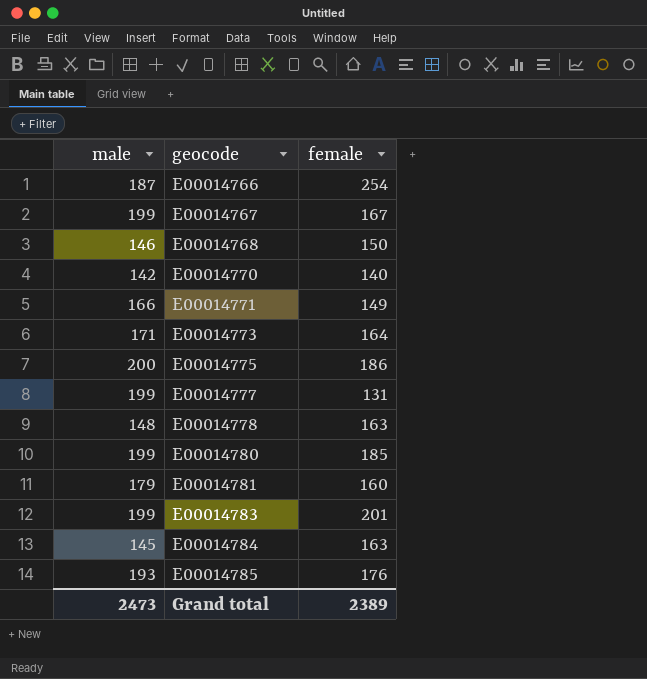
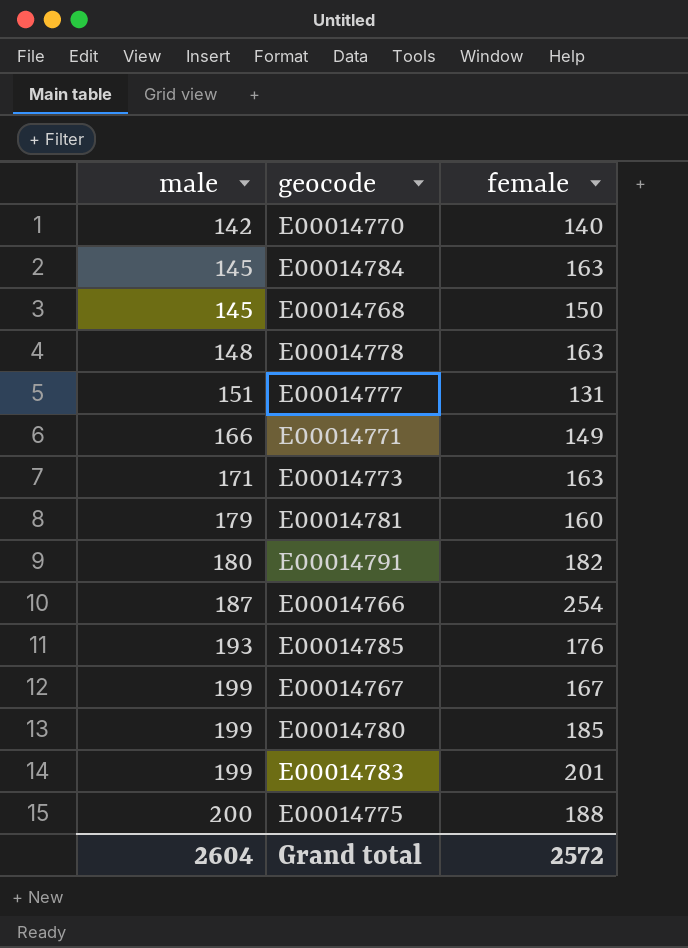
row order: geocode ascending -> male ascending
E00014768 | male: 146 -> 145
E00014777 | male: 199 -> 151
E00014773 | female: 164 -> 163
row E00014791: none -> 180 | 182
E00014775 | female: 186 -> 188
Grand total | male: 2473 -> 2604
Grand total | female: 2389 -> 2572

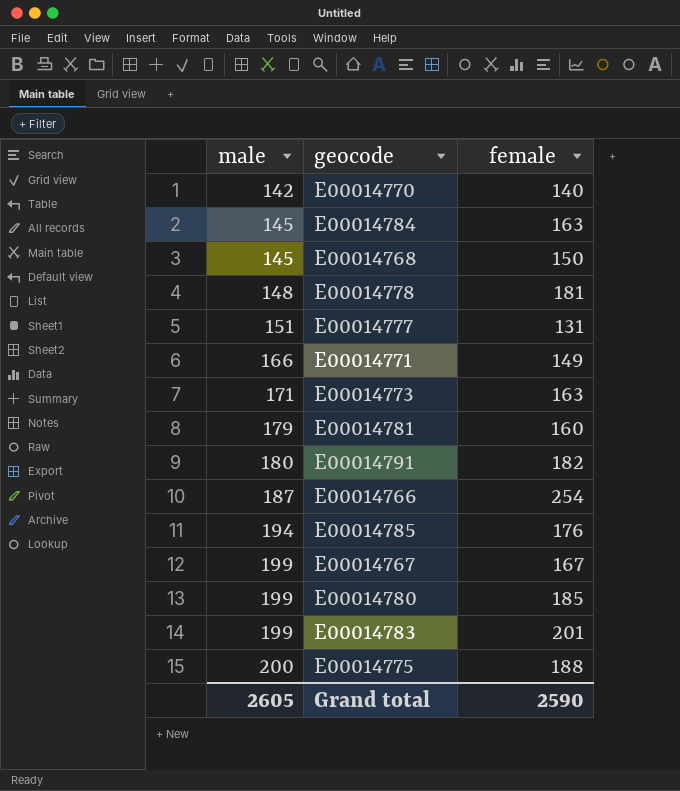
E00014778 | female: 163 -> 181
E00014785 | male: 193 -> 194
Grand total | male: 2604 -> 2605
Grand total | female: 2572 -> 2590

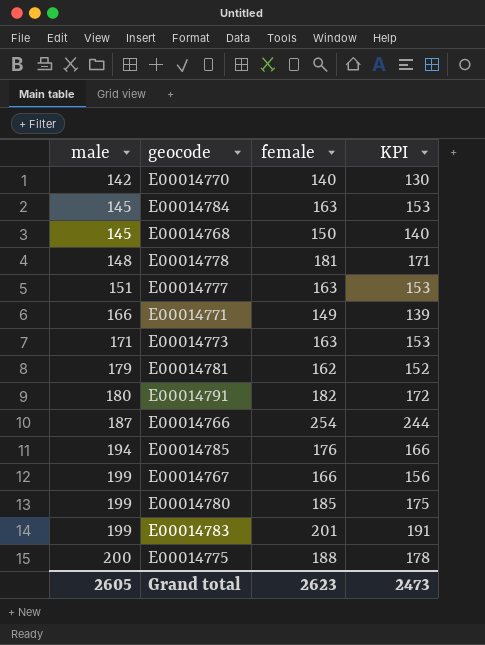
column KPI | formula: none -> [female] - 10
E00014777 | female: 131 -> 163
E00014781 | female: 160 -> 162
E00014767 | female: 167 -> 166
Grand total | female: 2590 -> 2623

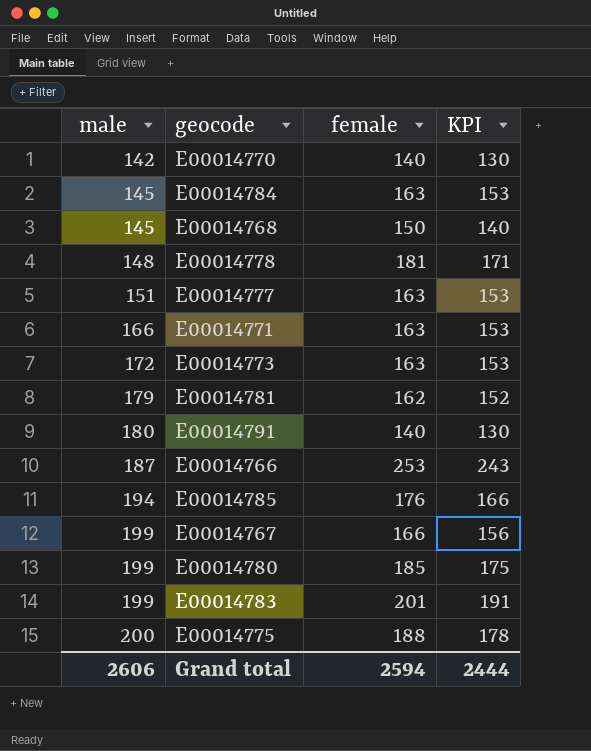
E00014771 | female: 149 -> 163
E00014771 | KPI: 139 -> 153
E00014773 | male: 171 -> 172
E00014791 | female: 182 -> 140
E00014791 | KPI: 172 -> 130
E00014766 | female: 254 -> 253
E00014766 | KPI: 244 -> 243
Grand total | male: 2605 -> 2606
Grand total | female: 2623 -> 2594
Grand total | KPI: 2473 -> 2444

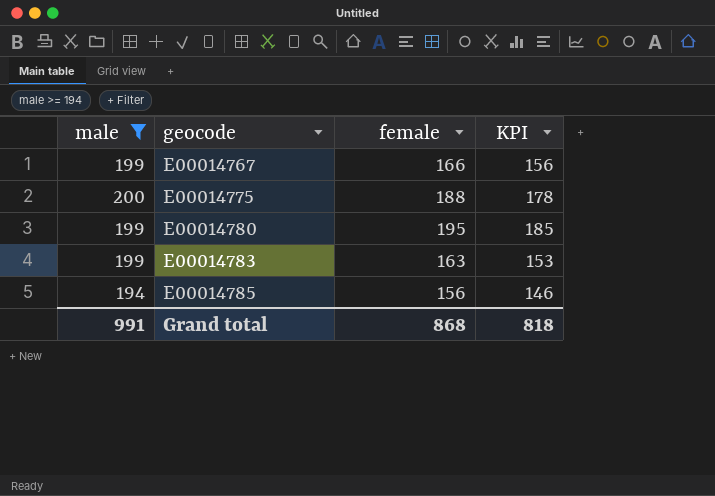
filter: none -> male >= 194
row order: male ascending -> geocode ascending
E00014780 | female: 185 -> 195
E00014780 | KPI: 175 -> 185
E00014783 | female: 201 -> 163
E00014783 | KPI: 191 -> 153
E00014785 | female: 176 -> 156
E00014785 | KPI: 166 -> 146
Grand total | male: 2606 -> 991
Grand total | female: 2594 -> 868
Grand total | KPI: 2444 -> 818

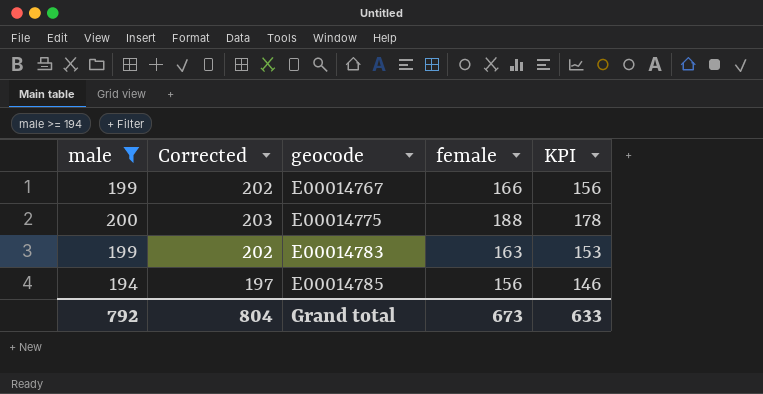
column Corrected | formula: none -> [male] + 3
row E00014780: 199 | 195 | 185 -> none
Grand total | male: 991 -> 792
Grand total | female: 868 -> 673
Grand total | KPI: 818 -> 633

